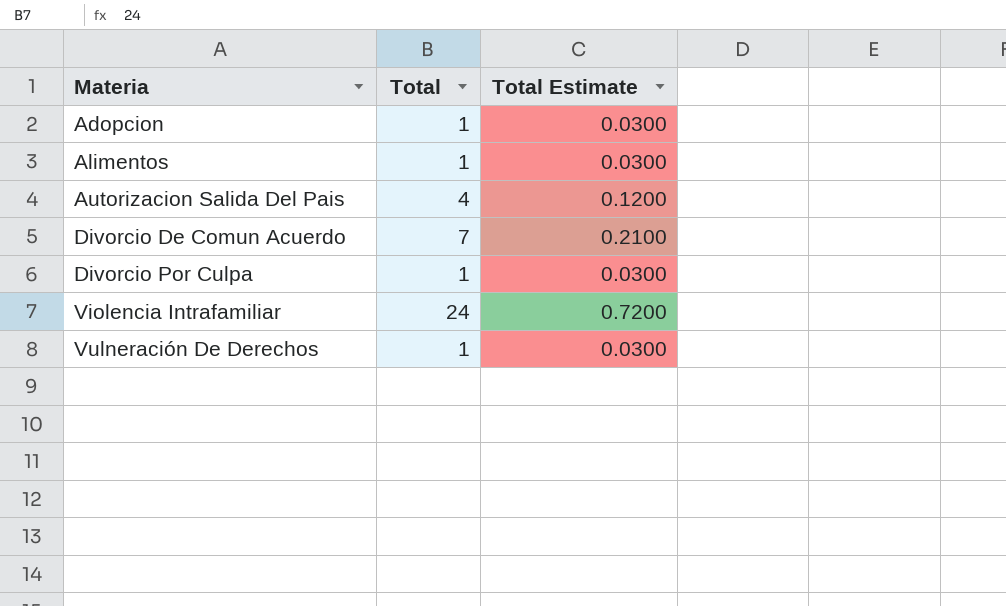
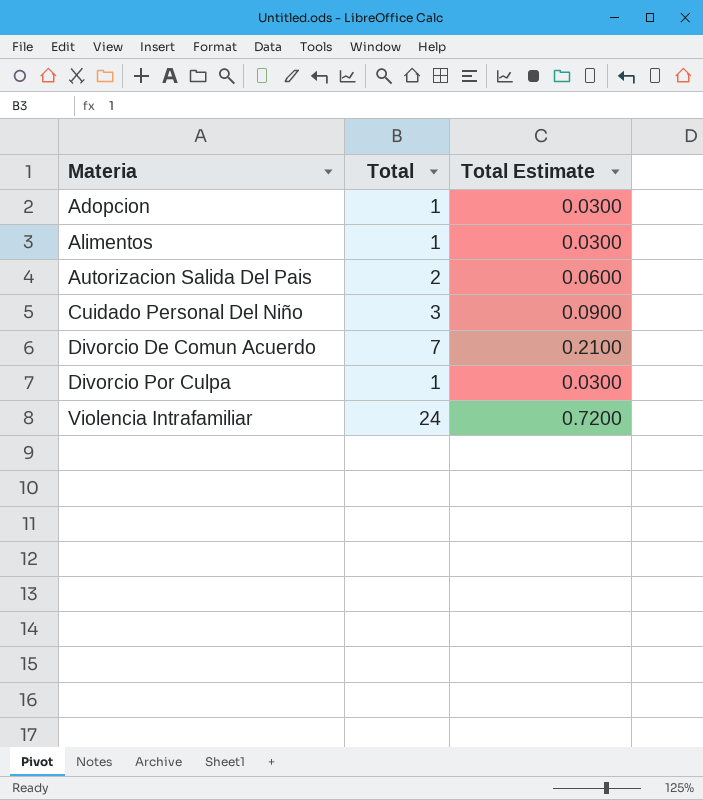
row Vulneración De Derechos: 1 | 0.0300 -> none
Autorizacion Salida Del Pais | Total: 4 -> 2
Autorizacion Salida Del Pais | Total Estimate: 0.1200 -> 0.0600
row Cuidado Personal Del Niño: none -> 3 | 0.0900

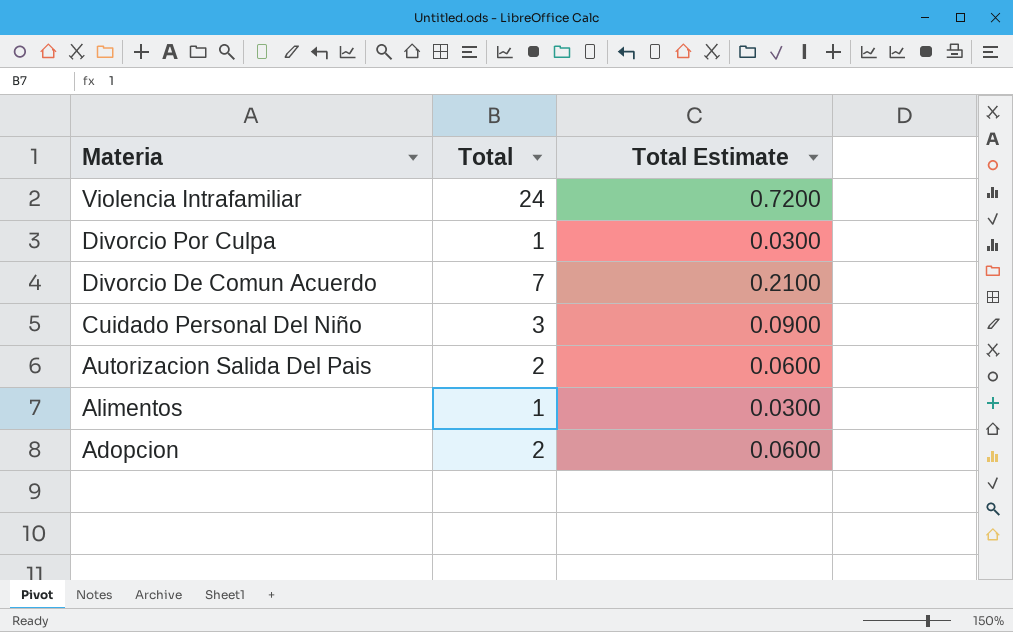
row order: Materia ascending -> Materia descending
Adopcion | Total: 1 -> 2
Adopcion | Total Estimate: 0.0300 -> 0.0600

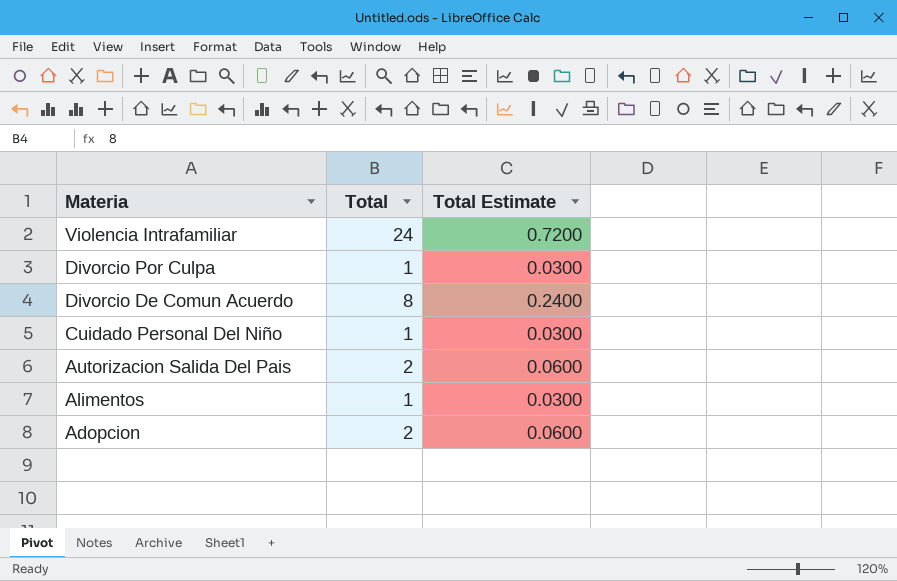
Divorcio De Comun Acuerdo | Total: 7 -> 8
Divorcio De Comun Acuerdo | Total Estimate: 0.2100 -> 0.2400
Cuidado Personal Del Niño | Total: 3 -> 1
Cuidado Personal Del Niño | Total Estimate: 0.0900 -> 0.0300

